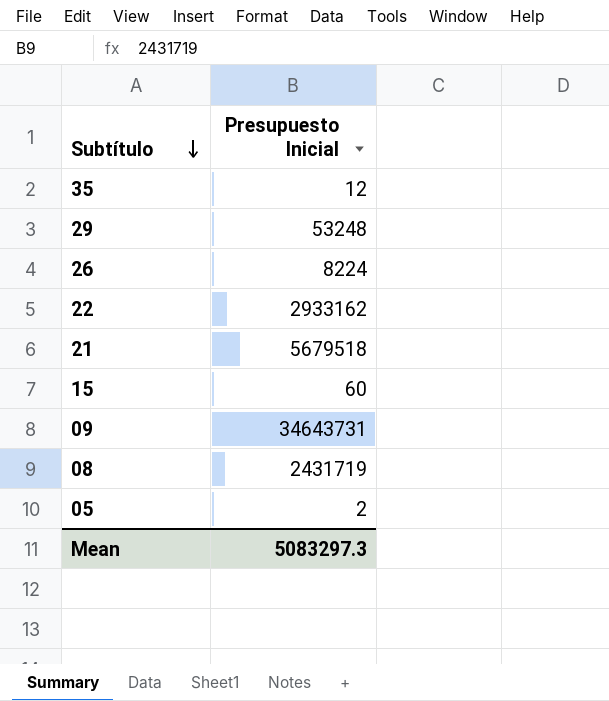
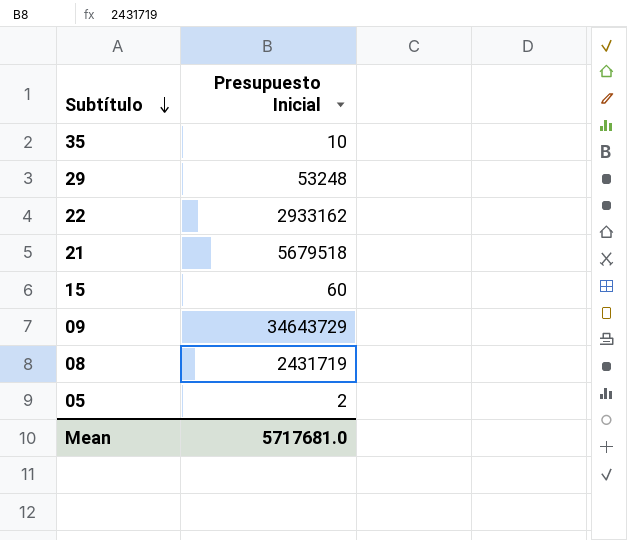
row 26: 8224 -> none
35 | Presupuesto Inicial: 12 -> 10
09 | Presupuesto Inicial: 34643731 -> 34643729
Mean | Presupuesto Inicial: 5083297.3 -> 5717681.0

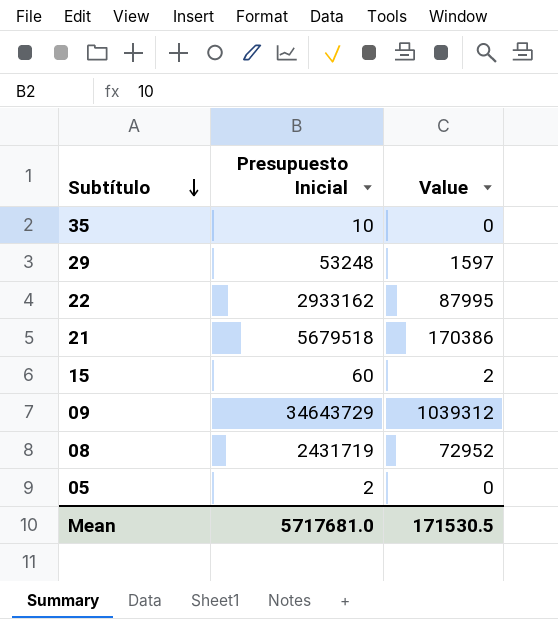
column Value | formula: none -> [Presupuesto Inicial] * 0.03

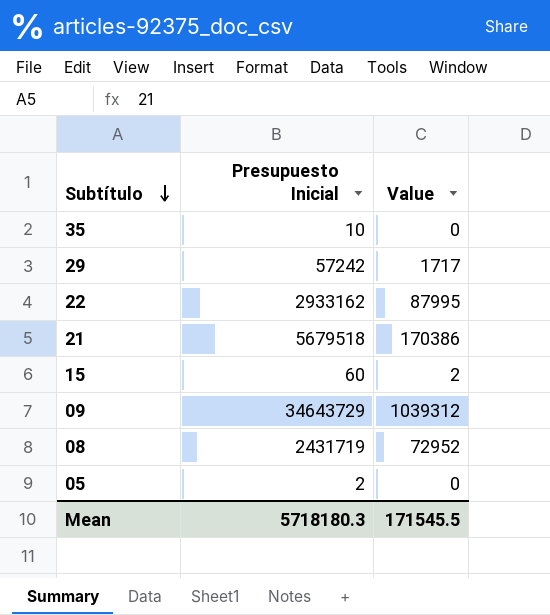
29 | Presupuesto Inicial: 53248 -> 57242
29 | Value: 1597 -> 1717
Mean | Presupuesto Inicial: 5717681.0 -> 5718180.3
Mean | Value: 171530.5 -> 171545.5

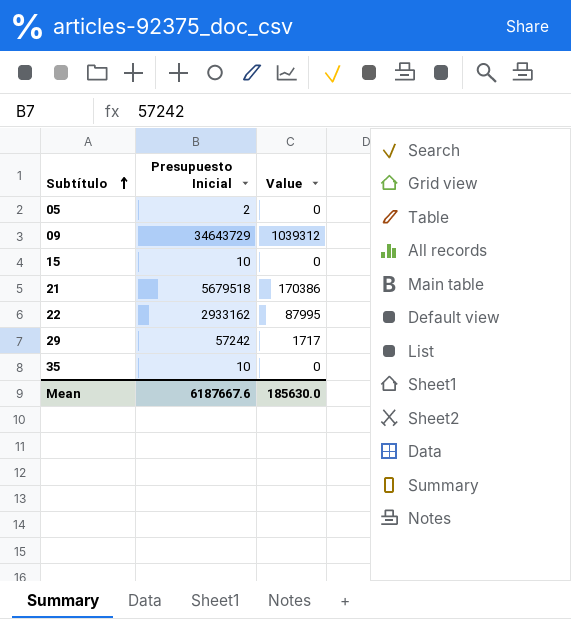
row order: Subtítulo descending -> Subtítulo ascending
row 08: 2431719 | 72952 -> none
15 | Presupuesto Inicial: 60 -> 10
15 | Value: 2 -> 0
Mean | Presupuesto Inicial: 5718180.3 -> 6187667.6
Mean | Value: 171545.5 -> 185630.0

